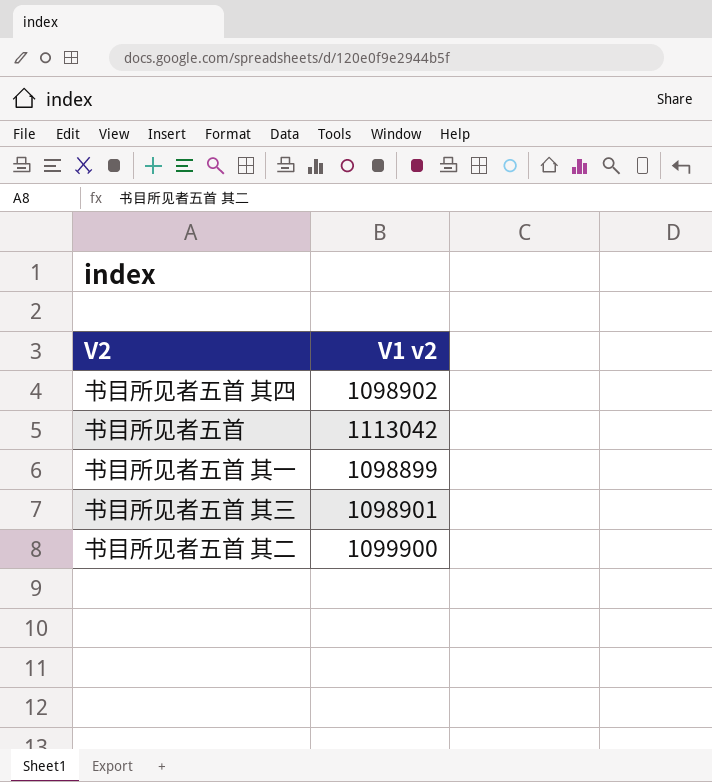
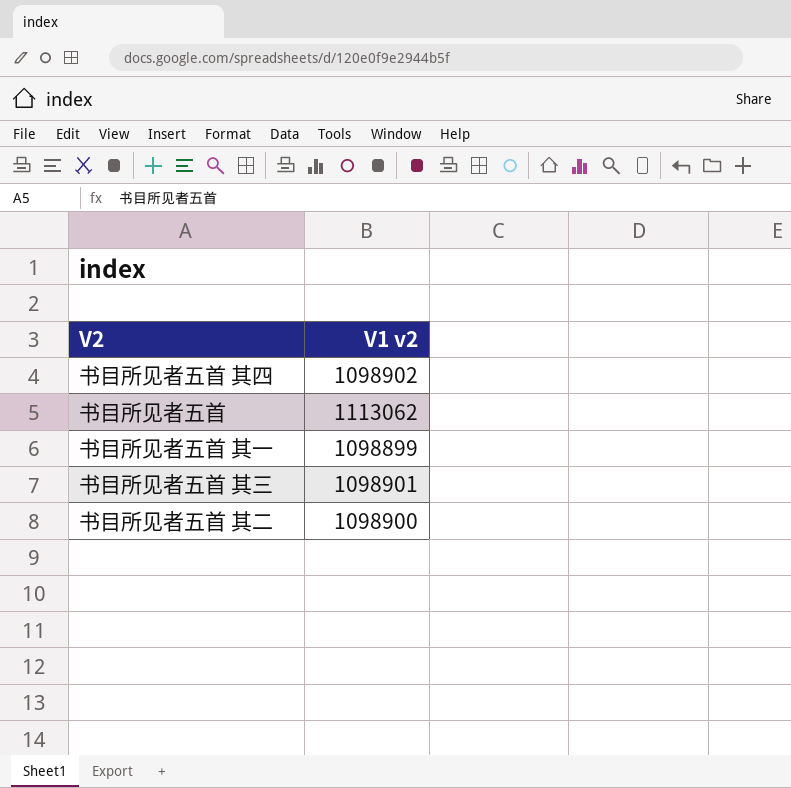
书目所见者五首 | V1 v2: 1113042 -> 1113062
书目所见者五首 其二 | V1 v2: 1099900 -> 1098900

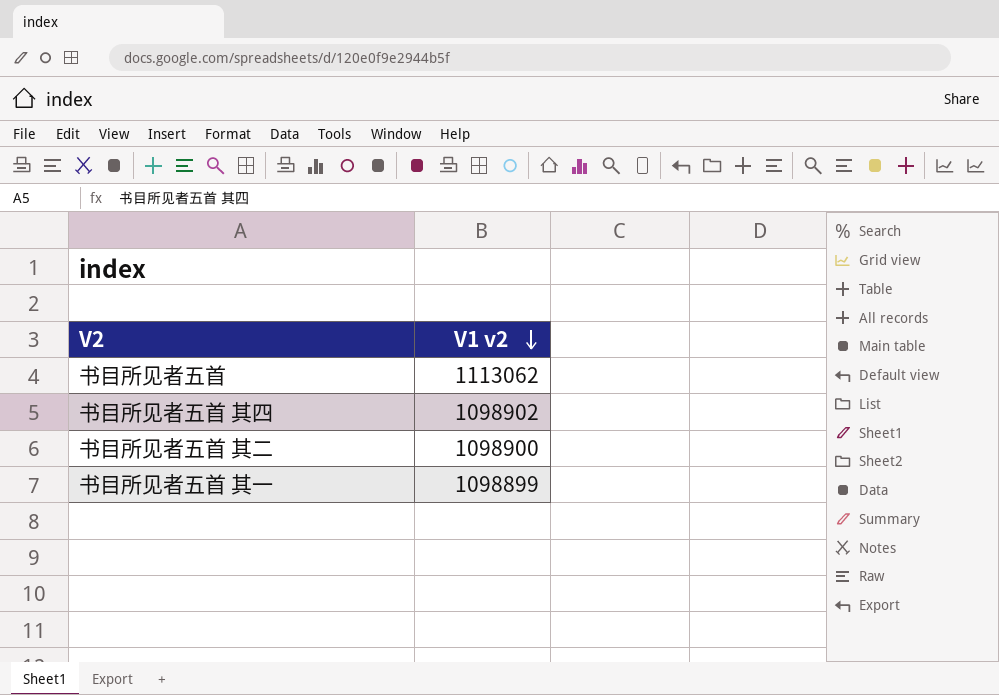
row order: none -> V1 v2 descending
row 书目所见者五首 其三: 1098901 -> none

